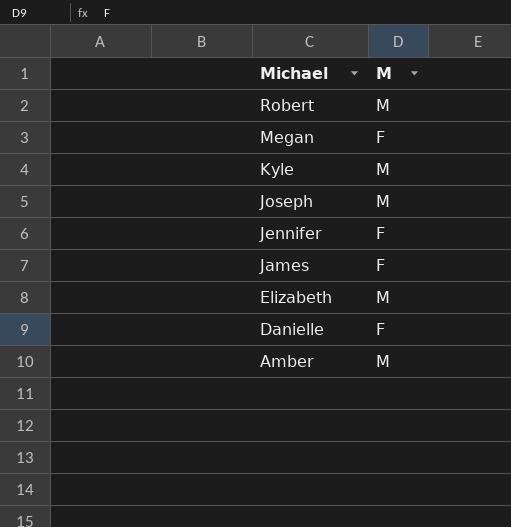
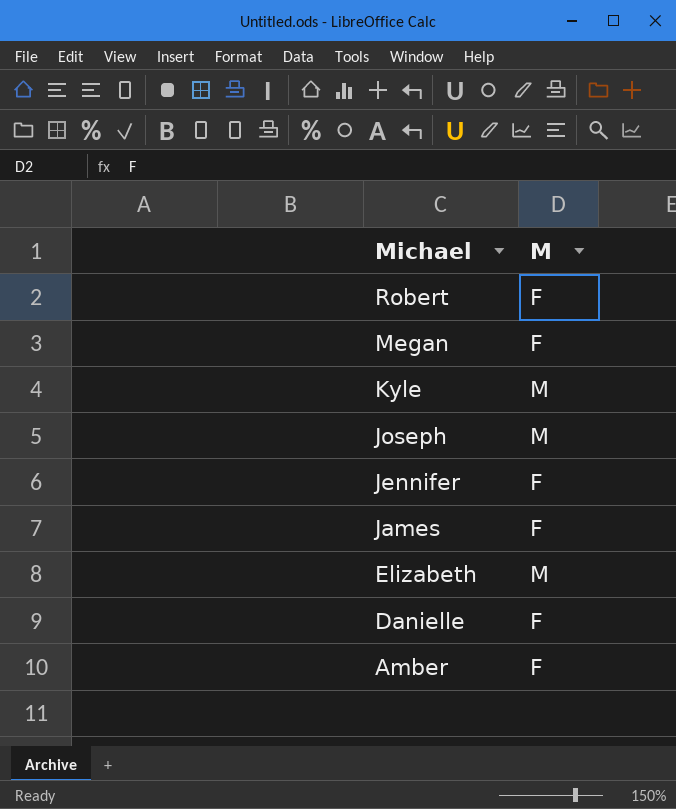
Robert | M: M -> F
Amber | M: M -> F

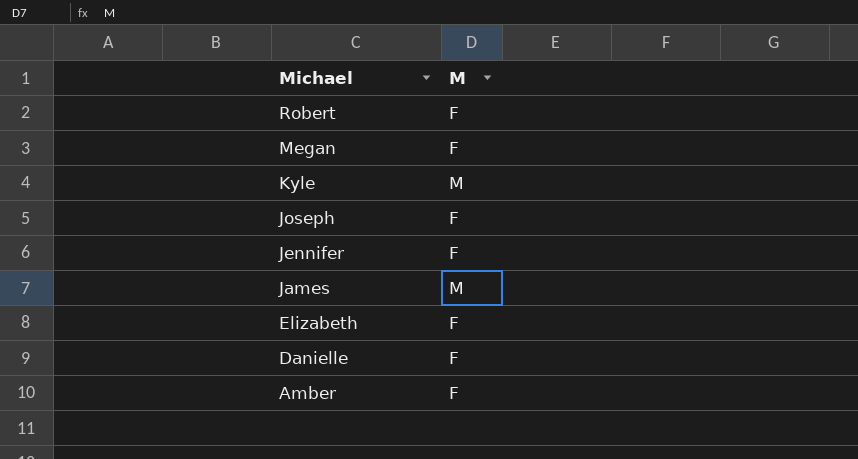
Joseph | M: M -> F
James | M: F -> M
Elizabeth | M: M -> F

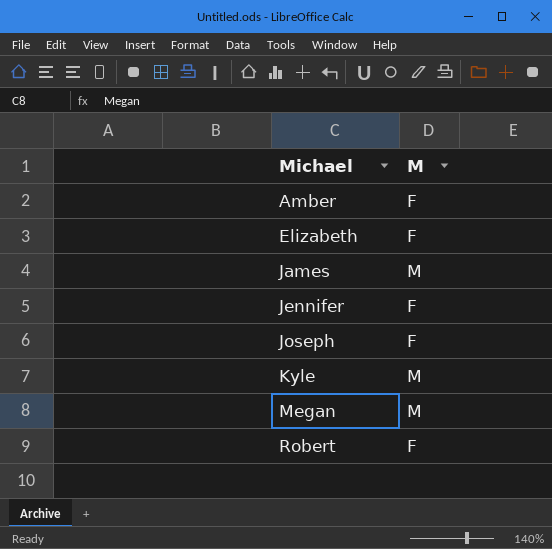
row order: Michael descending -> Michael ascending
row Danielle: F -> none
Megan | M: F -> M

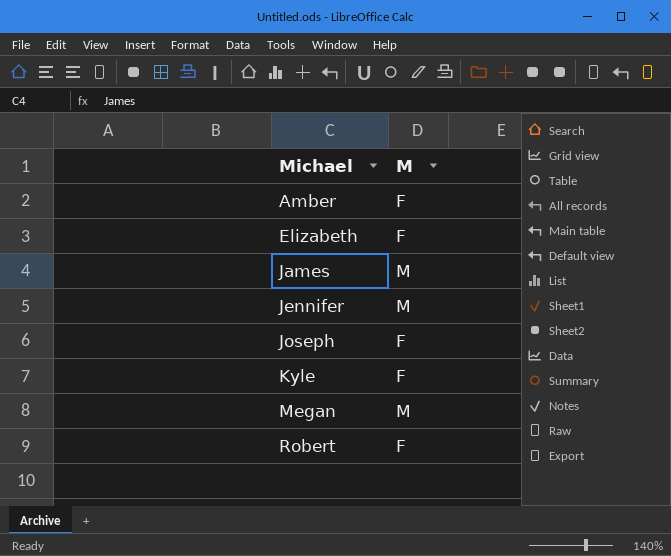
Jennifer | M: F -> M
Kyle | M: M -> F

